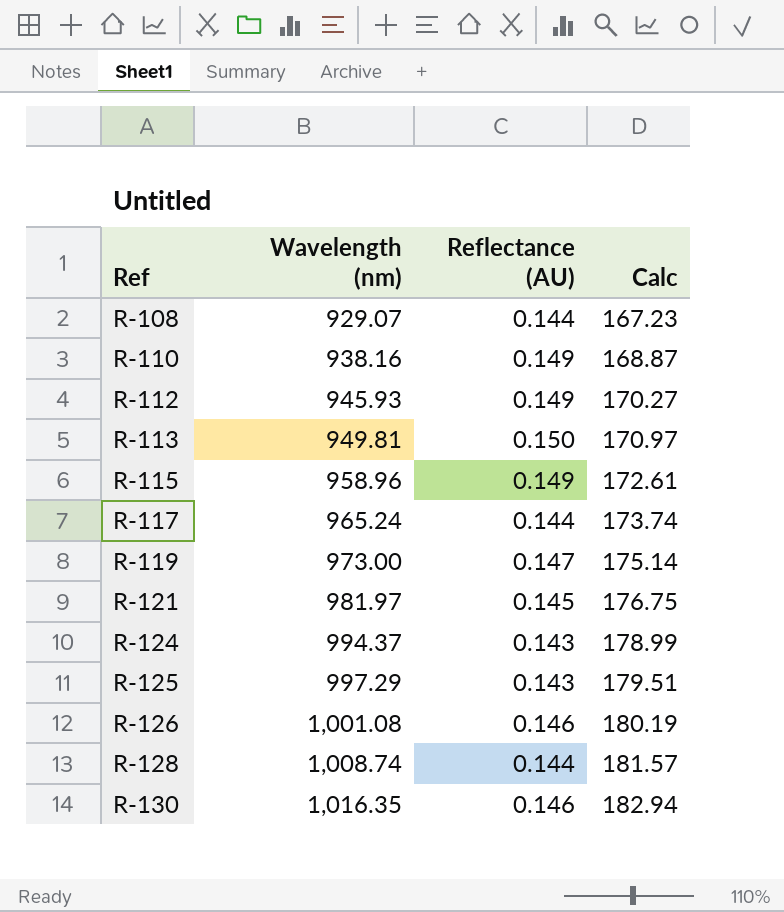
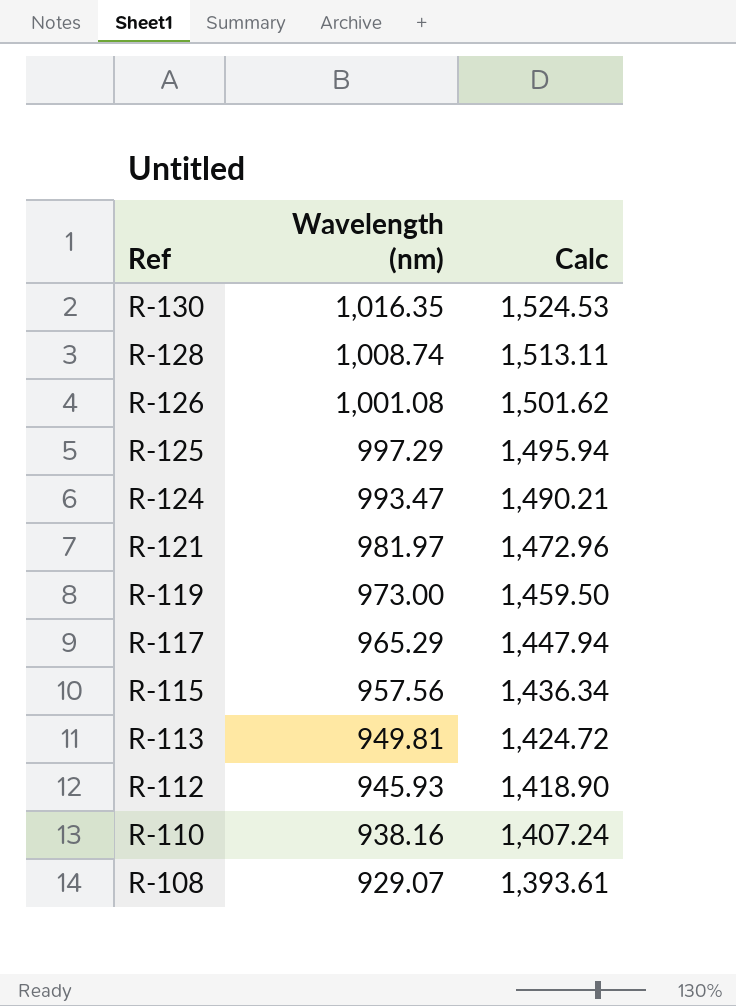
row order: Ref ascending -> Ref descending
column Reflectance (AU) | position: 3 -> none
column Calc | formula: [Wavelength (nm)] * 0.18 -> [Wavelength (nm)] * 1.5
R-124 | Wavelength (nm): 994.37 -> 993.47
R-117 | Wavelength (nm): 965.24 -> 965.29
R-115 | Wavelength (nm): 958.96 -> 957.56

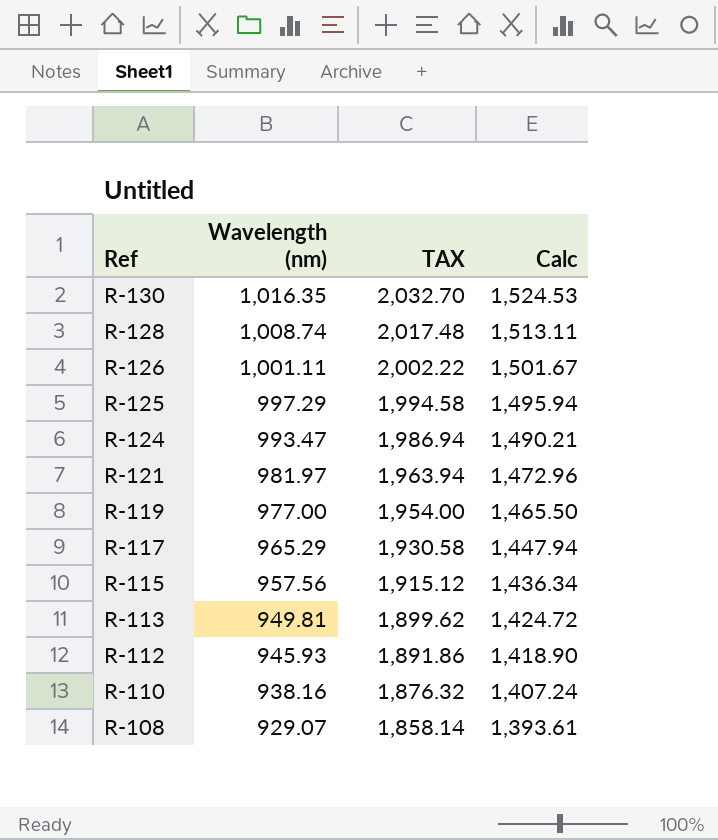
column TAX | formula: none -> [Wavelength (nm)] * 2
R-126 | Wavelength (nm): 1,001.08 -> 1,001.11
R-126 | Calc: 1,501.62 -> 1,501.67
R-119 | Wavelength (nm): 973.00 -> 977.00
R-119 | Calc: 1,459.50 -> 1,465.50

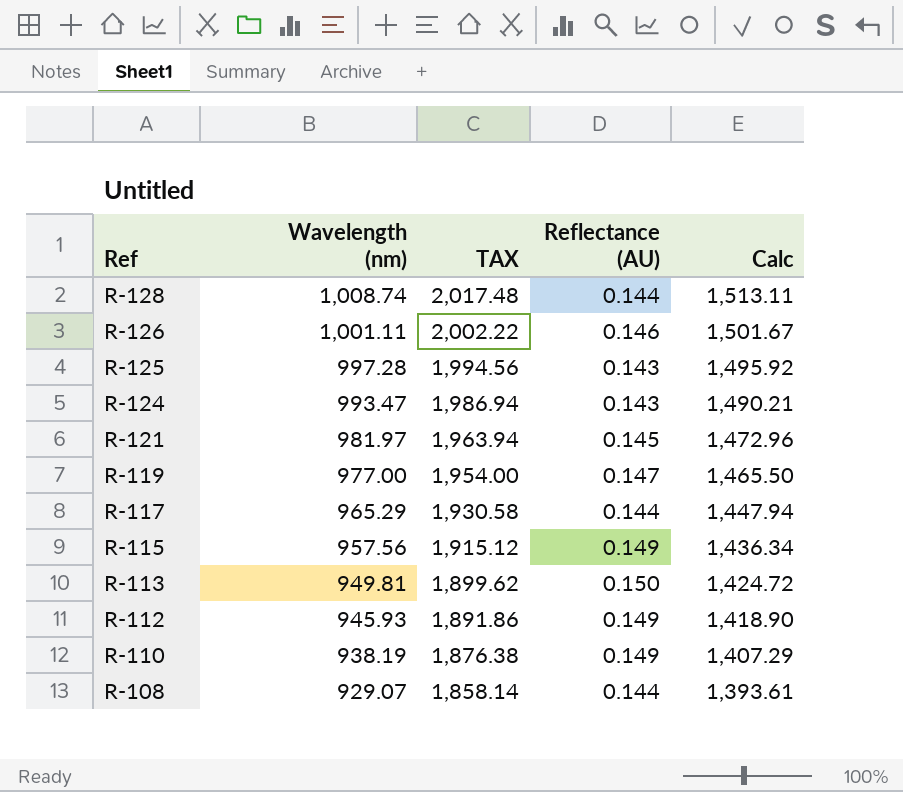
column Reflectance (AU) | position: none -> 4
row R-130: 1,016.35 | 2,032.70 | 1,524.53 -> none
R-125 | Wavelength (nm): 997.29 -> 997.28
R-125 | TAX: 1,994.58 -> 1,994.56
R-125 | Calc: 1,495.94 -> 1,495.92
R-110 | Wavelength (nm): 938.16 -> 938.19
R-110 | TAX: 1,876.32 -> 1,876.38
R-110 | Calc: 1,407.24 -> 1,407.29

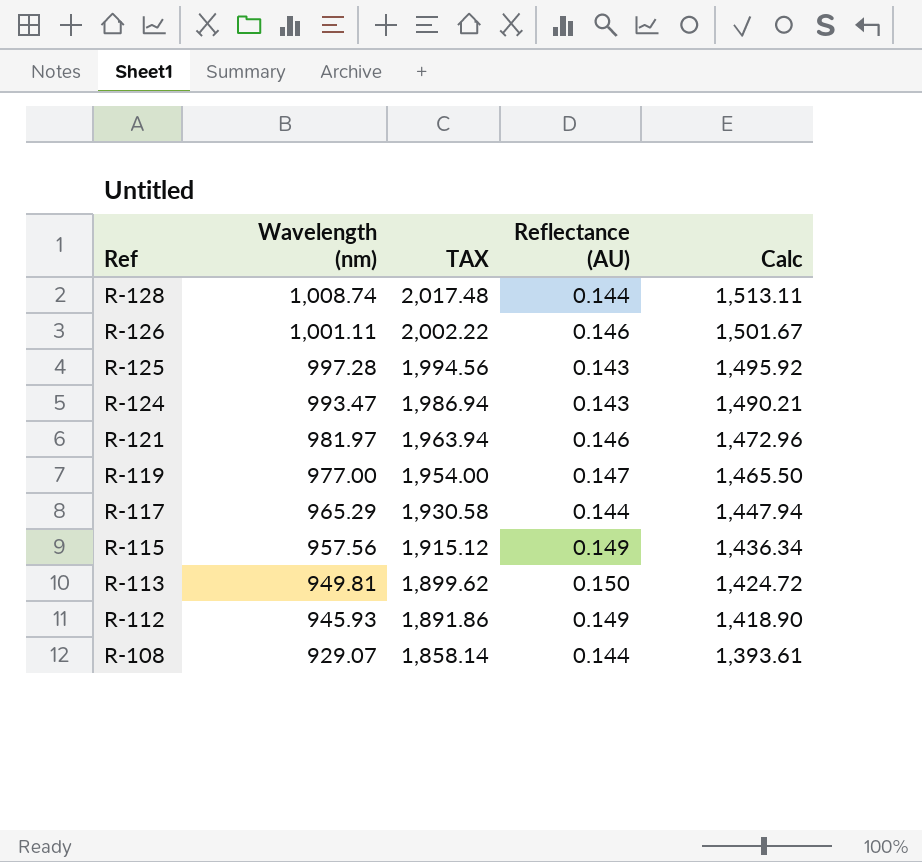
row R-110: 938.19 | 1,876.38 | 0.149 | 1,407.29 -> none
R-121 | Reflectance (AU): 0.145 -> 0.146

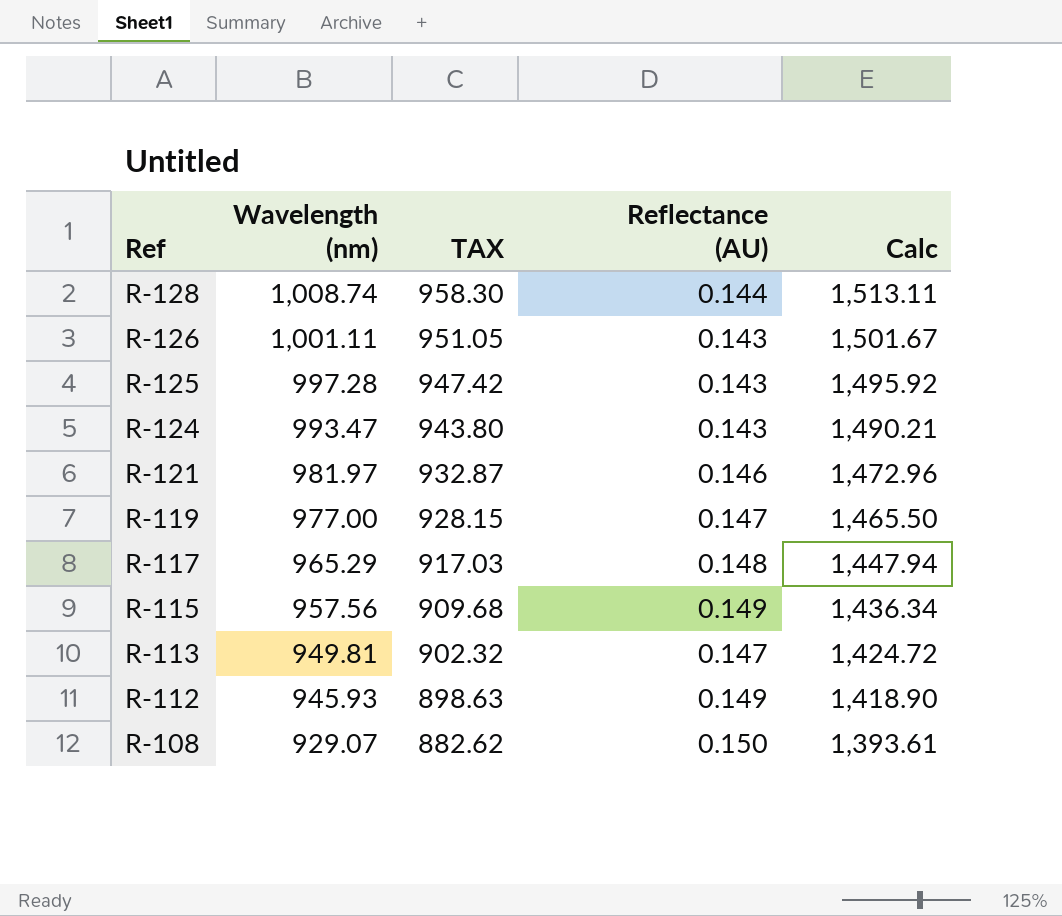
column TAX | formula: [Wavelength (nm)] * 2 -> [Wavelength (nm)] * 0.95
R-126 | Reflectance (AU): 0.146 -> 0.143
R-117 | Reflectance (AU): 0.144 -> 0.148
R-113 | Reflectance (AU): 0.150 -> 0.147
R-108 | Reflectance (AU): 0.144 -> 0.150

